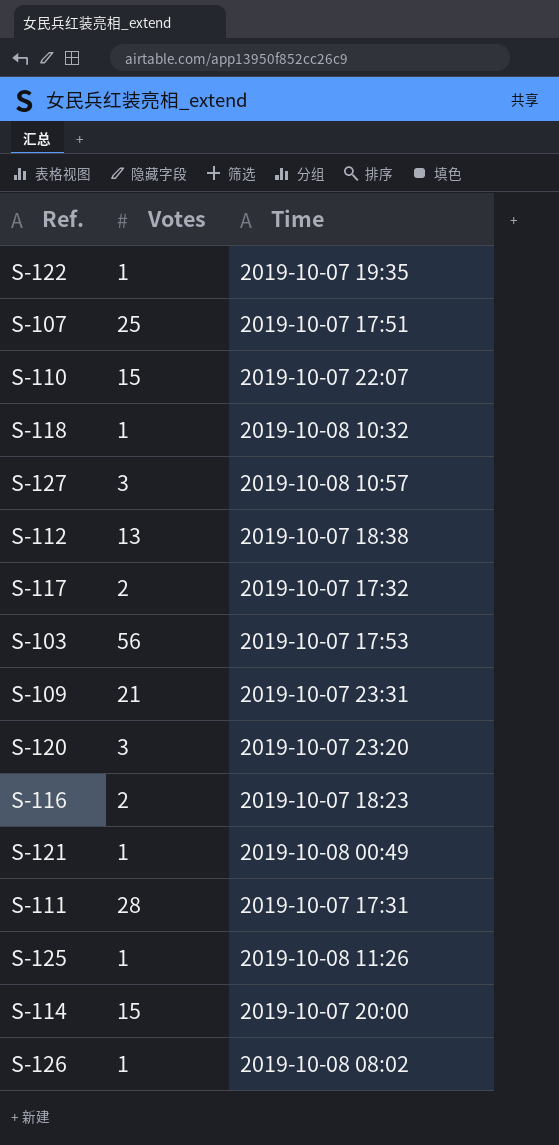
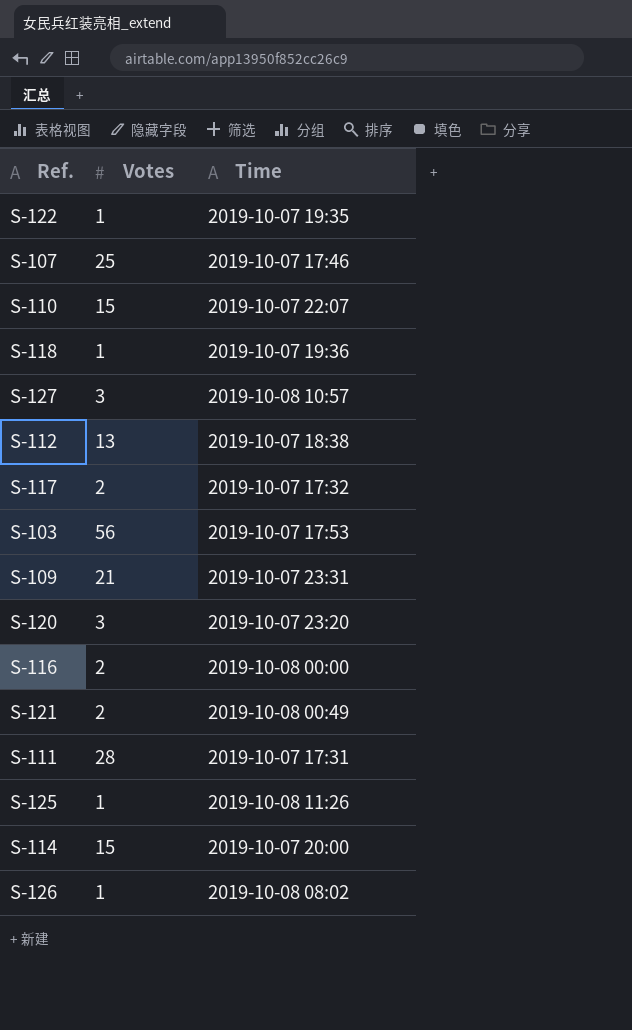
S-107 | Time: 2019-10-07 17:51 -> 2019-10-07 17:46
S-118 | Time: 2019-10-08 10:32 -> 2019-10-07 19:36
S-116 | Time: 2019-10-07 18:23 -> 2019-10-08 00:00
S-121 | Votes: 1 -> 2

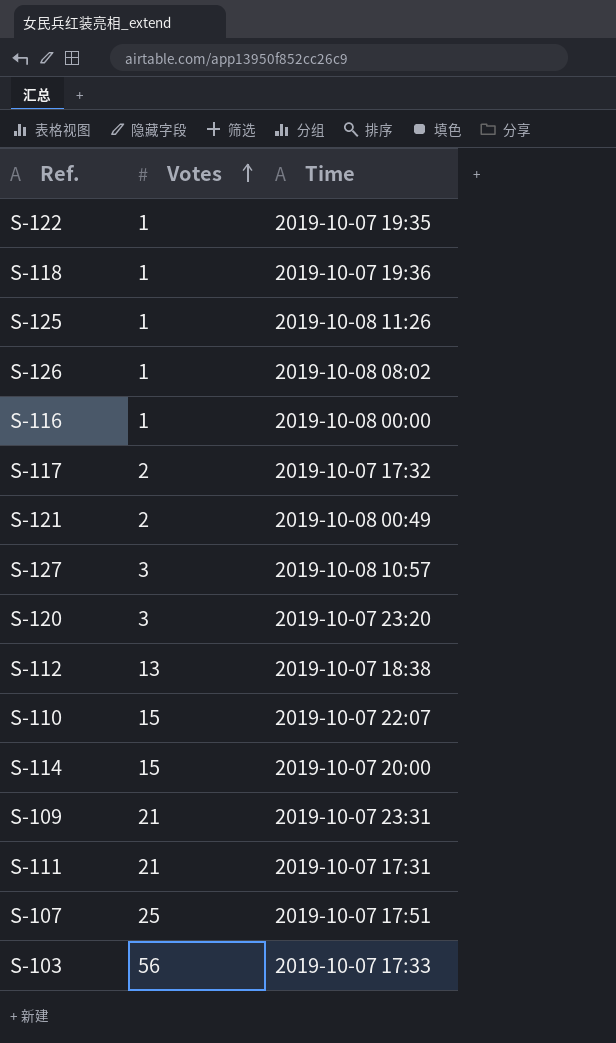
row order: none -> Votes ascending
S-116 | Votes: 2 -> 1
S-111 | Votes: 28 -> 21
S-107 | Time: 2019-10-07 17:46 -> 2019-10-07 17:51
S-103 | Time: 2019-10-07 17:53 -> 2019-10-07 17:33

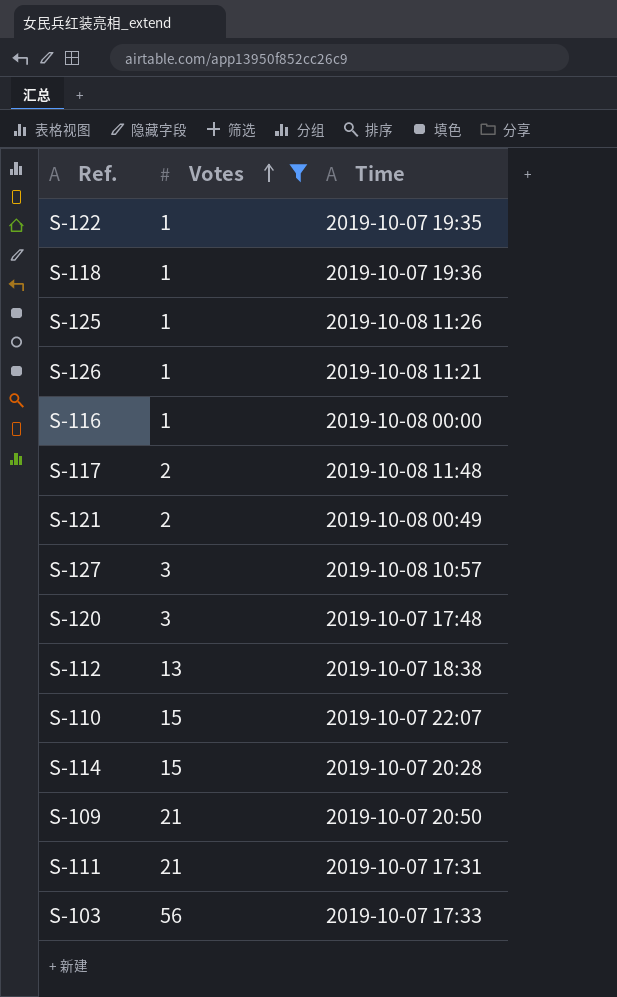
filter: none -> Votes != 25
S-126 | Time: 2019-10-08 08:02 -> 2019-10-08 11:21
S-117 | Time: 2019-10-07 17:32 -> 2019-10-08 11:48
S-120 | Time: 2019-10-07 23:20 -> 2019-10-07 17:48
S-114 | Time: 2019-10-07 20:00 -> 2019-10-07 20:28
S-109 | Time: 2019-10-07 23:31 -> 2019-10-07 20:50

